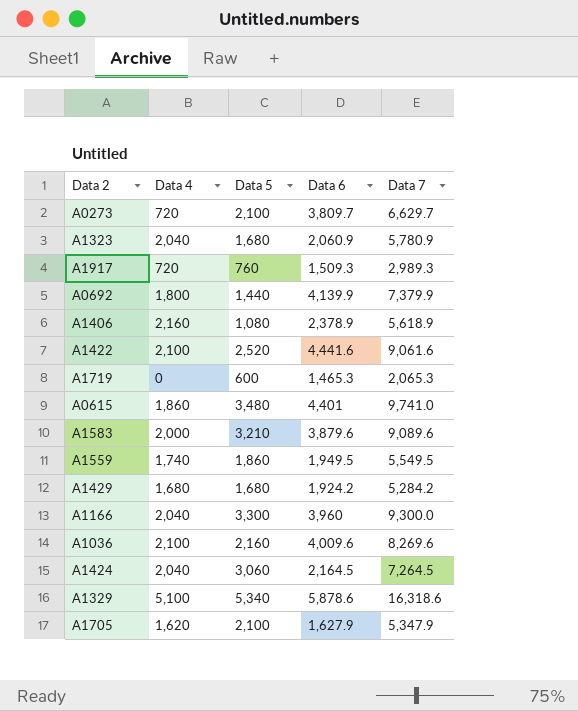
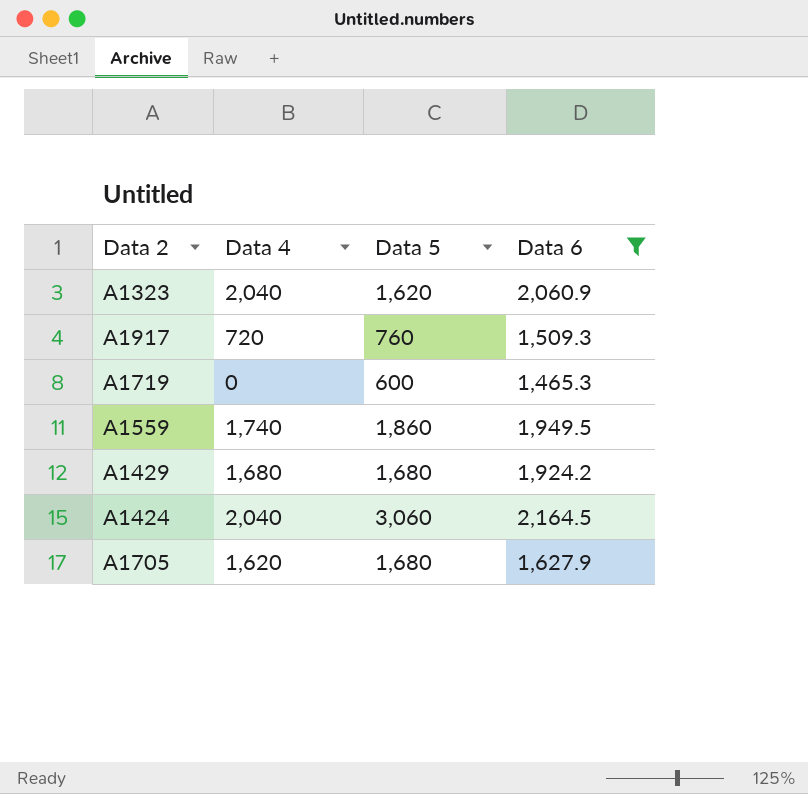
filter: none -> Data 6 <= 2,164.5
column Data 7 | formula: [Data 4] + [Data 5] + [Data 6] -> none
A1323 | Data 5: 1,680 -> 1,620
A1705 | Data 5: 2,100 -> 1,680

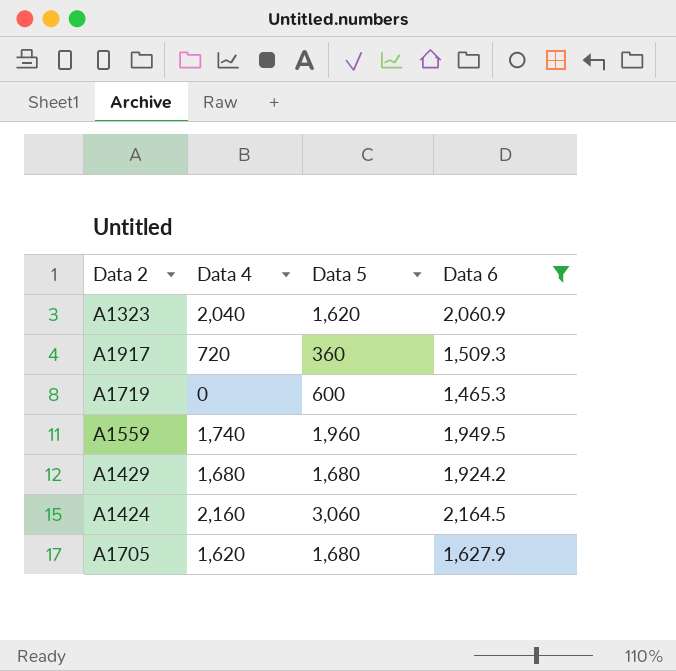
A1917 | Data 5: 760 -> 360
A1559 | Data 5: 1,860 -> 1,960
A1424 | Data 4: 2,040 -> 2,160

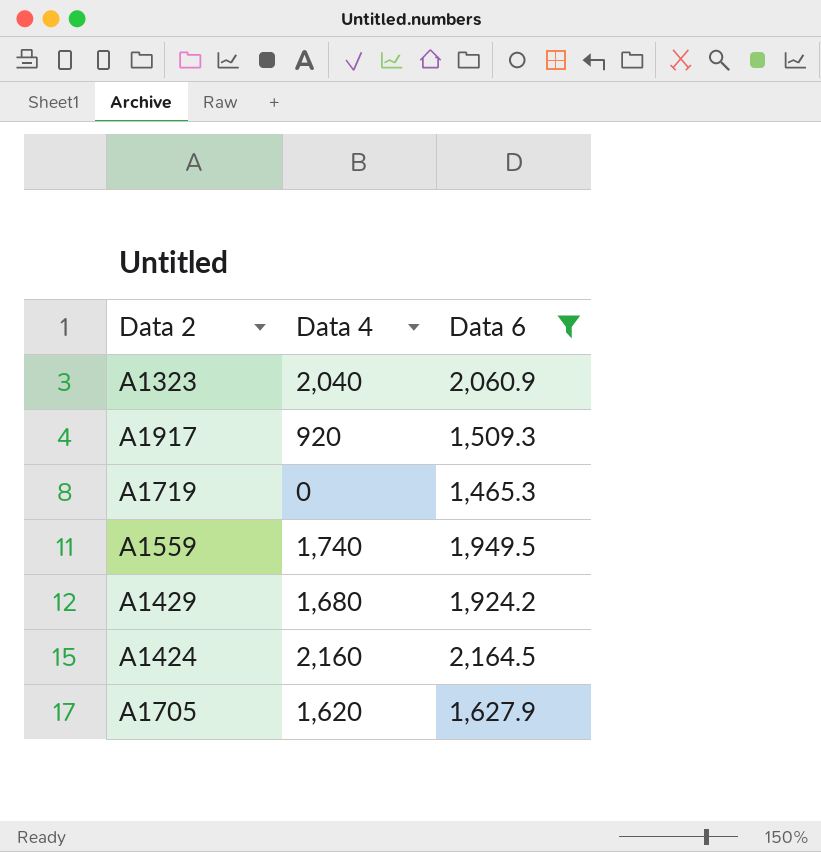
column Data 5 | position: 3 -> none
A1917 | Data 4: 720 -> 920

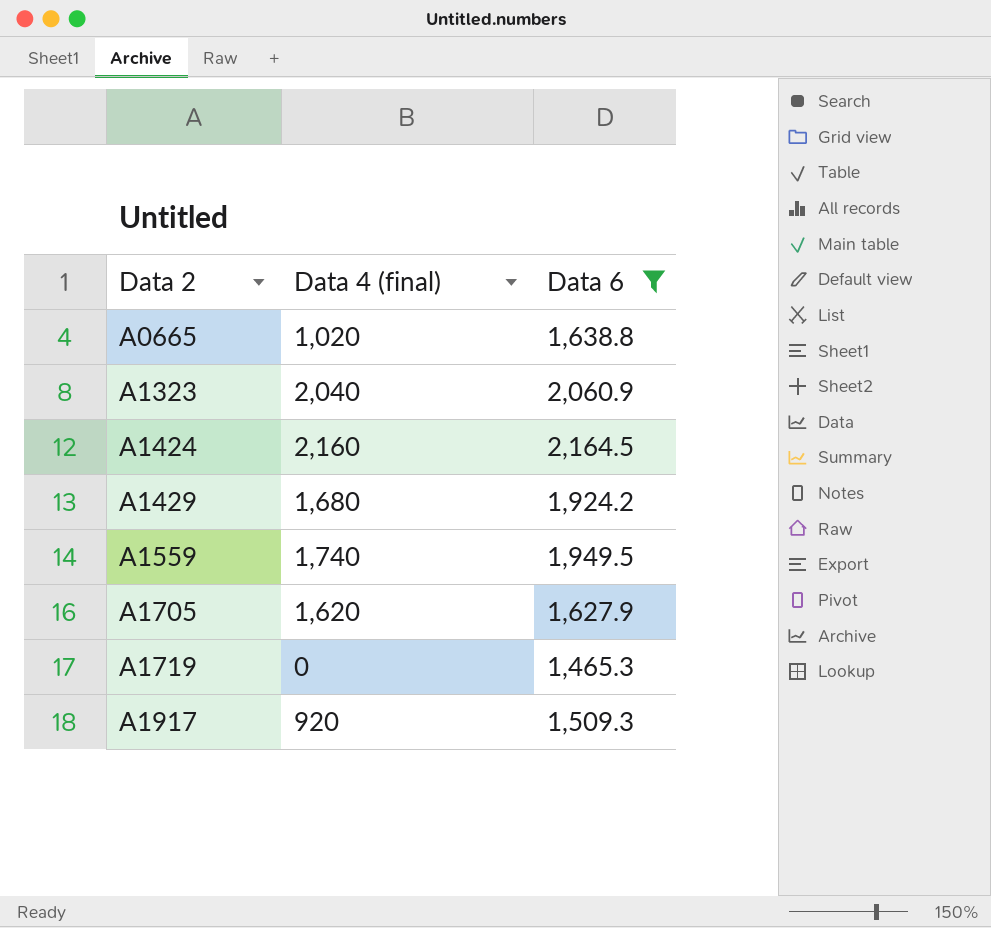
row order: none -> Data 2 ascending
column name: Data 4 -> Data 4 (final)
row A0665: none -> 1,020 | 1,638.8

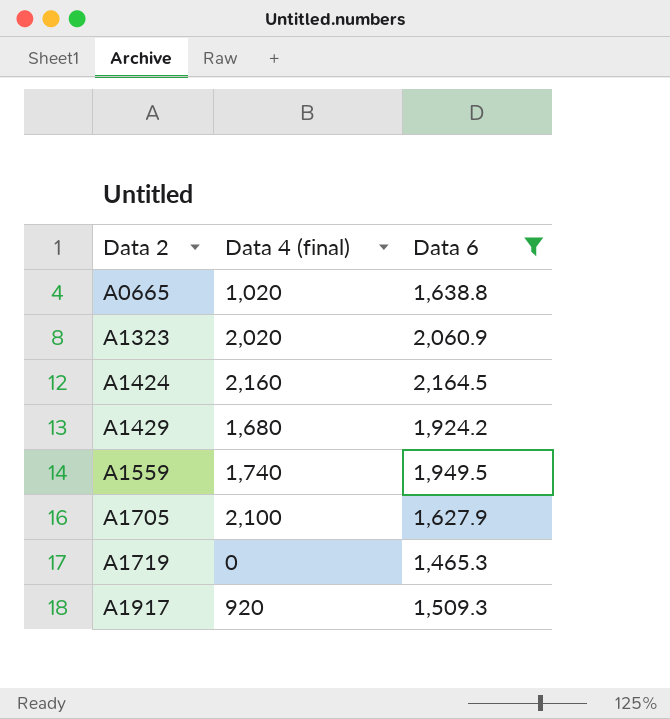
A1323 | Data 4 (final): 2,040 -> 2,020
A1705 | Data 4 (final): 1,620 -> 2,100

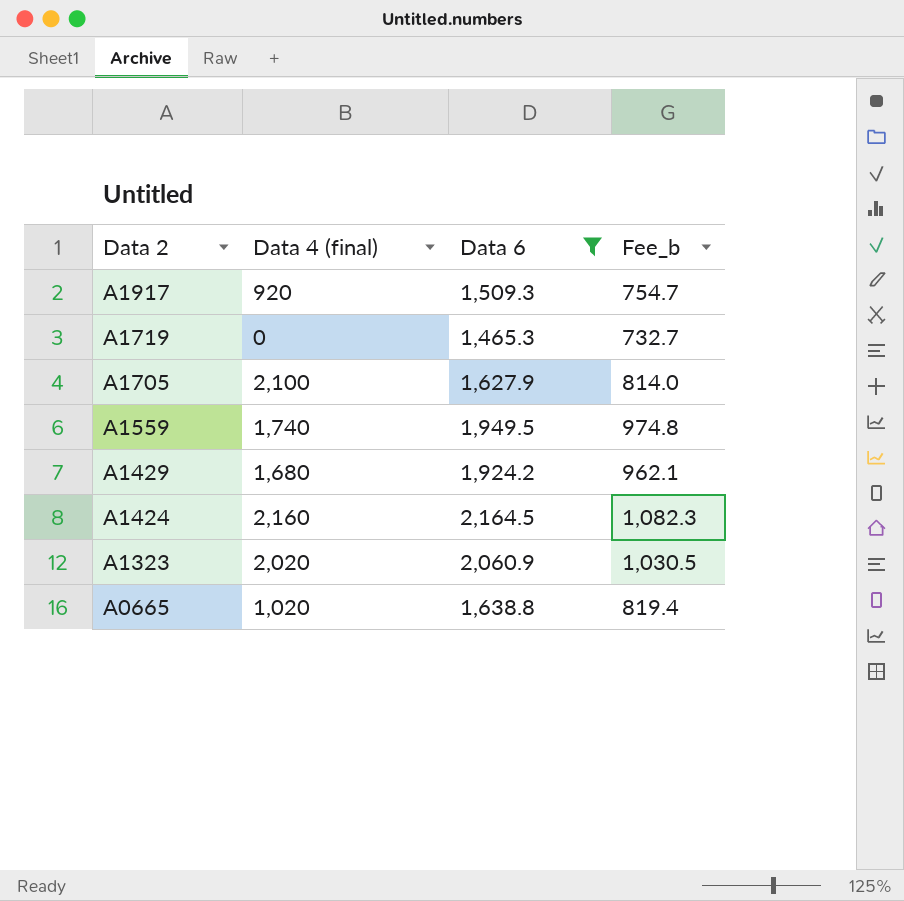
row order: Data 2 ascending -> Data 2 descending
column Fee_b | formula: none -> [Data 6] * 0.5

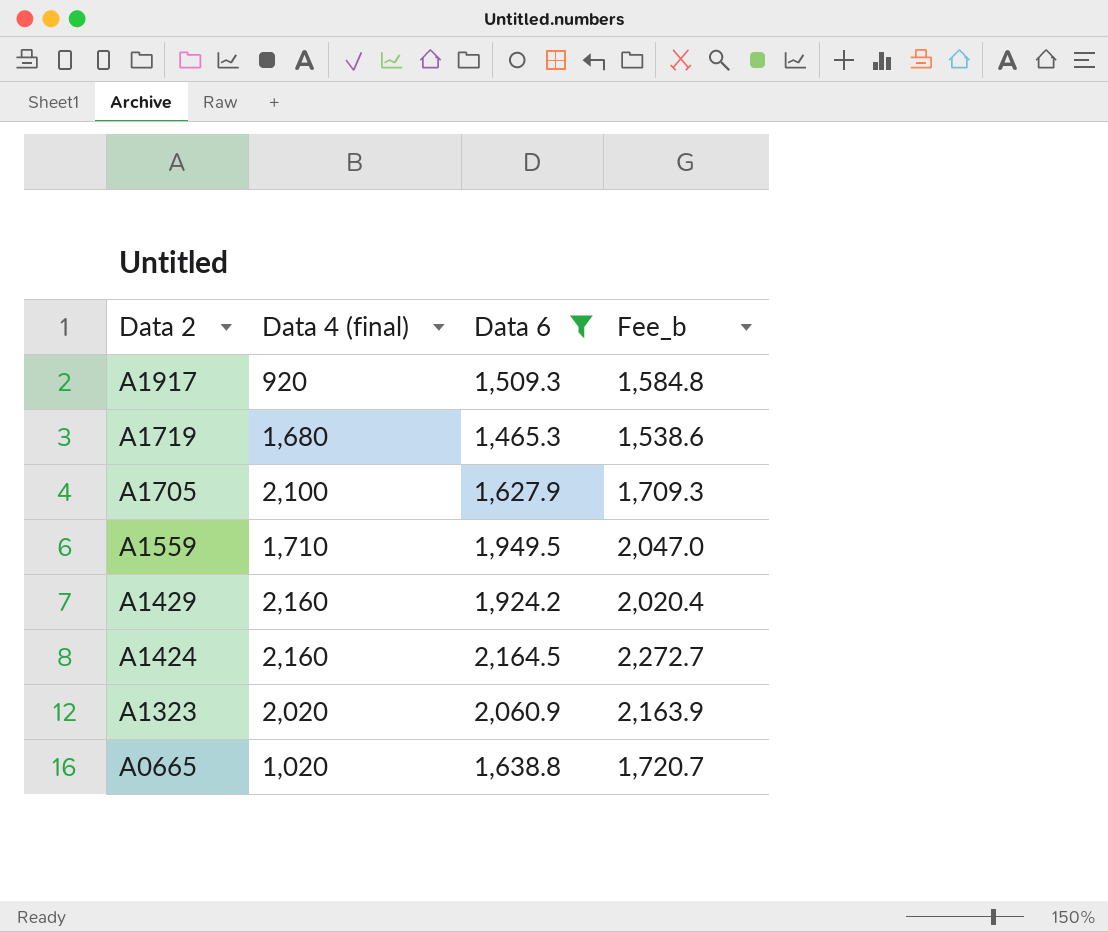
column Fee_b | formula: [Data 6] * 0.5 -> [Data 6] * 1.05
A1719 | Data 4 (final): 0 -> 1,680
A1559 | Data 4 (final): 1,740 -> 1,710
A1429 | Data 4 (final): 1,680 -> 2,160

